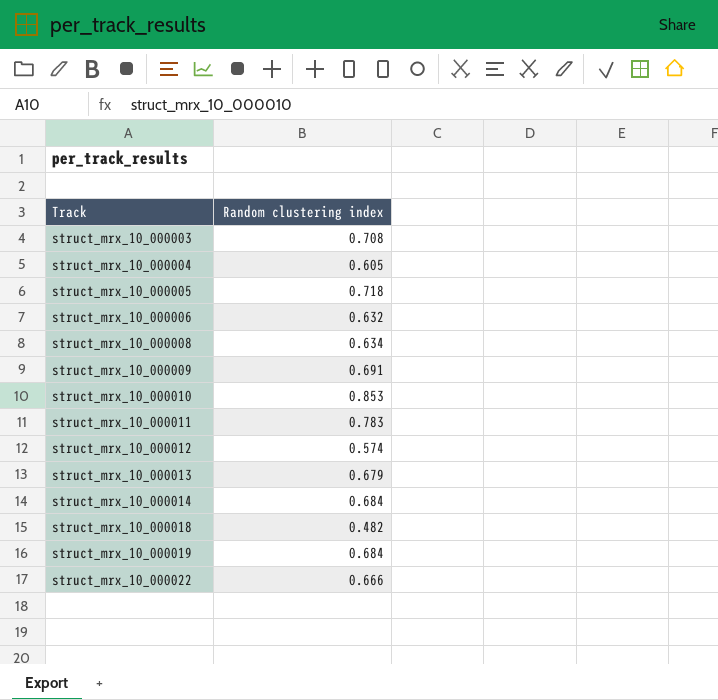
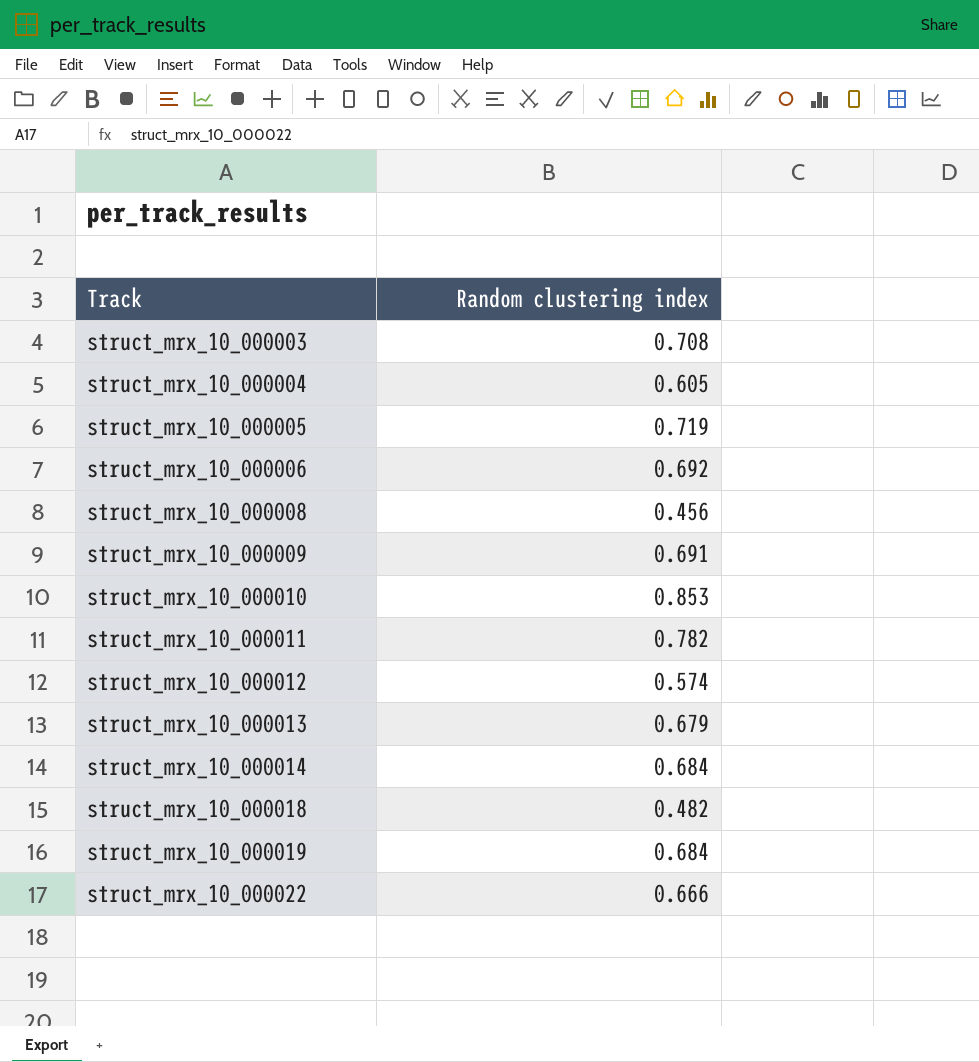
struct_mrx_10_000005 | Random clustering index: 0.718 -> 0.719
struct_mrx_10_000006 | Random clustering index: 0.632 -> 0.692
struct_mrx_10_000008 | Random clustering index: 0.634 -> 0.456
struct_mrx_10_000011 | Random clustering index: 0.783 -> 0.782

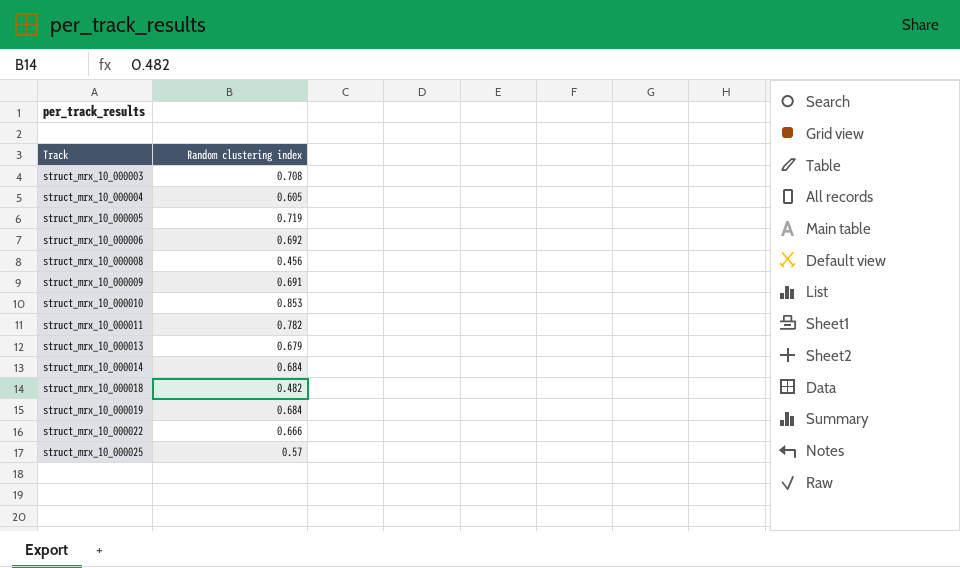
row struct_mrx_10_000012: 0.574 -> none
row struct_mrx_10_000025: none -> 0.57

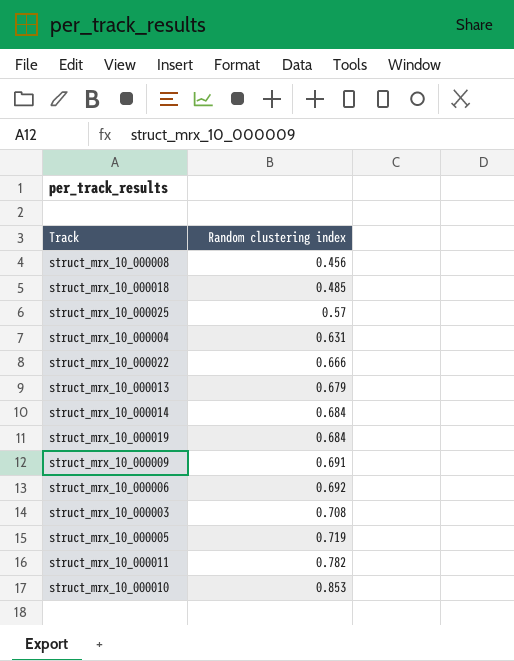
row order: Track ascending -> Random clustering index ascending
struct_mrx_10_000018 | Random clustering index: 0.482 -> 0.485
struct_mrx_10_000004 | Random clustering index: 0.605 -> 0.631

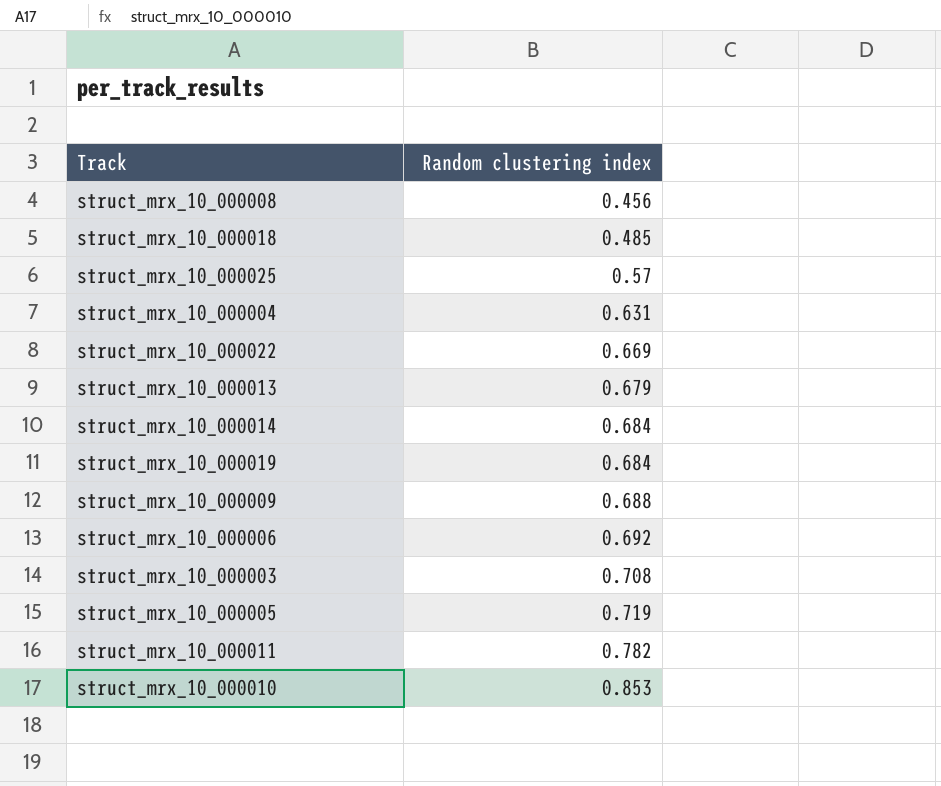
struct_mrx_10_000022 | Random clustering index: 0.666 -> 0.669
struct_mrx_10_000009 | Random clustering index: 0.691 -> 0.688

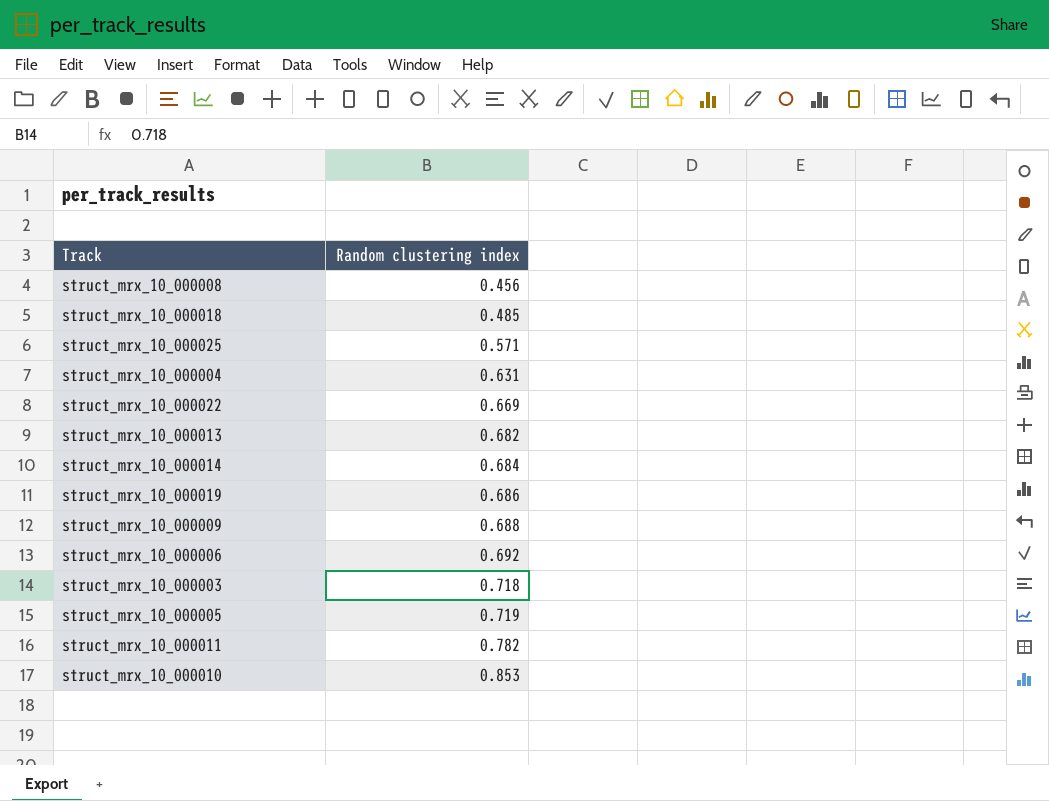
struct_mrx_10_000025 | Random clustering index: 0.57 -> 0.571
struct_mrx_10_000013 | Random clustering index: 0.679 -> 0.682
struct_mrx_10_000019 | Random clustering index: 0.684 -> 0.686
struct_mrx_10_000003 | Random clustering index: 0.708 -> 0.718

